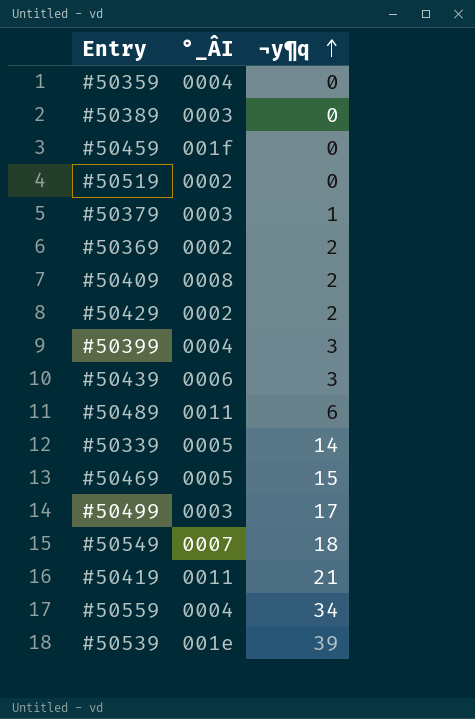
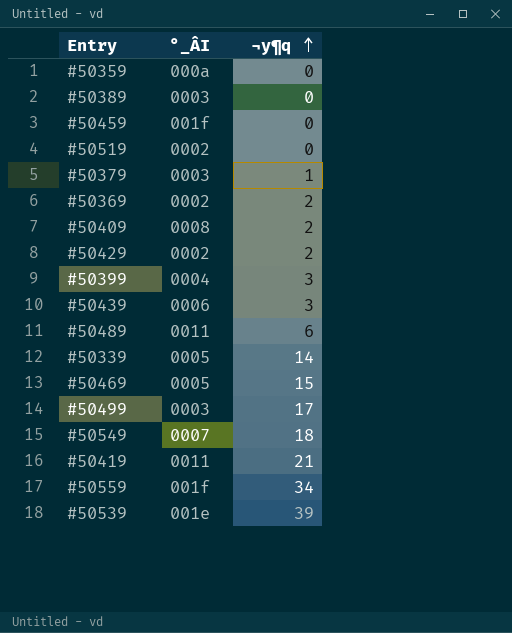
#50359 | °_ÂI: 0004 -> 000a
#50559 | °_ÂI: 0004 -> 001f

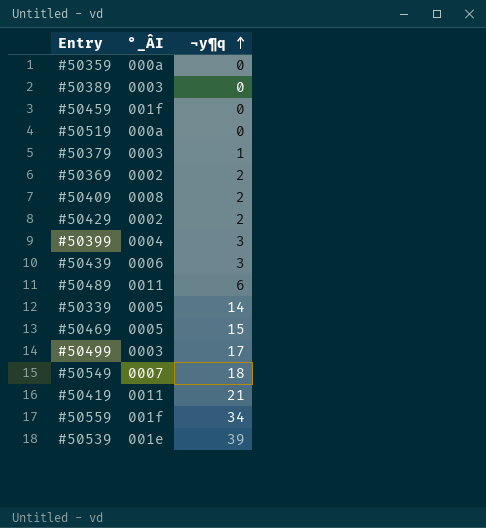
#50519 | °_ÂI: 0002 -> 000a

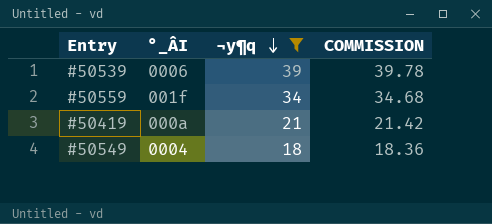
filter: none -> ¬y¶q >= 18
row order: ¬y¶q ascending -> ¬y¶q descending
column COMMISSION | formula: none -> [¬y¶q] * 1.02
#50539 | °_ÂI: 001e -> 0006
#50419 | °_ÂI: 0011 -> 000a
#50549 | °_ÂI: 0007 -> 0004

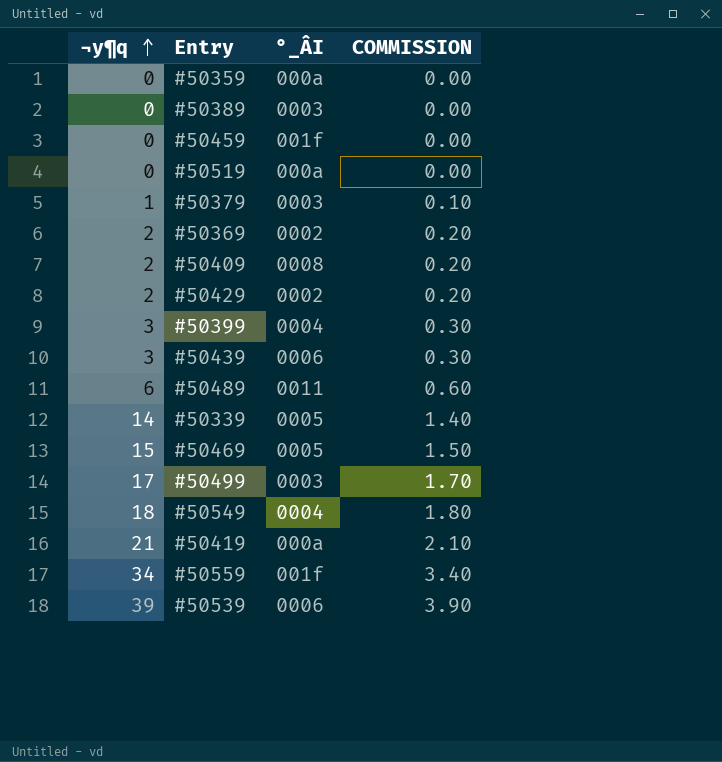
filter: ¬y¶q >= 18 -> none
row order: ¬y¶q descending -> ¬y¶q ascending
column ¬y¶q | position: 3 -> 1
column COMMISSION | formula: [¬y¶q] * 1.02 -> [¬y¶q] * 0.1

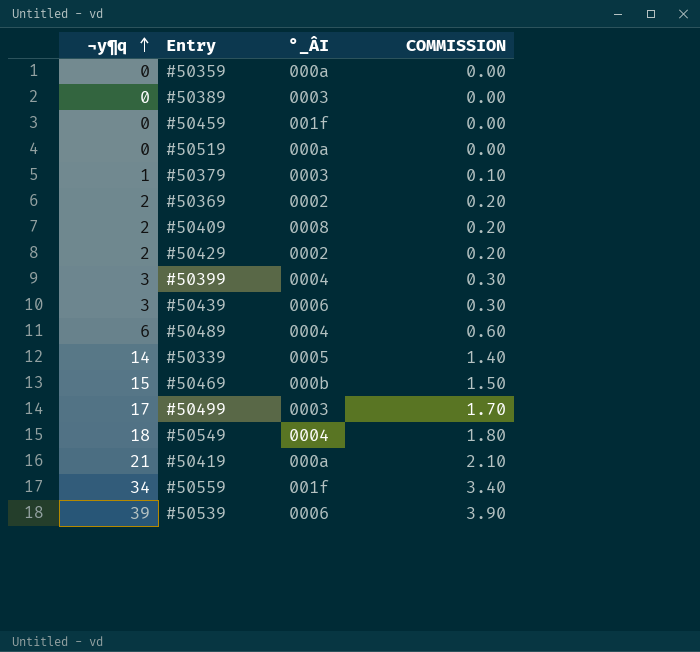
#50489 | °_ÂI: 0011 -> 0004
#50469 | °_ÂI: 0005 -> 000b

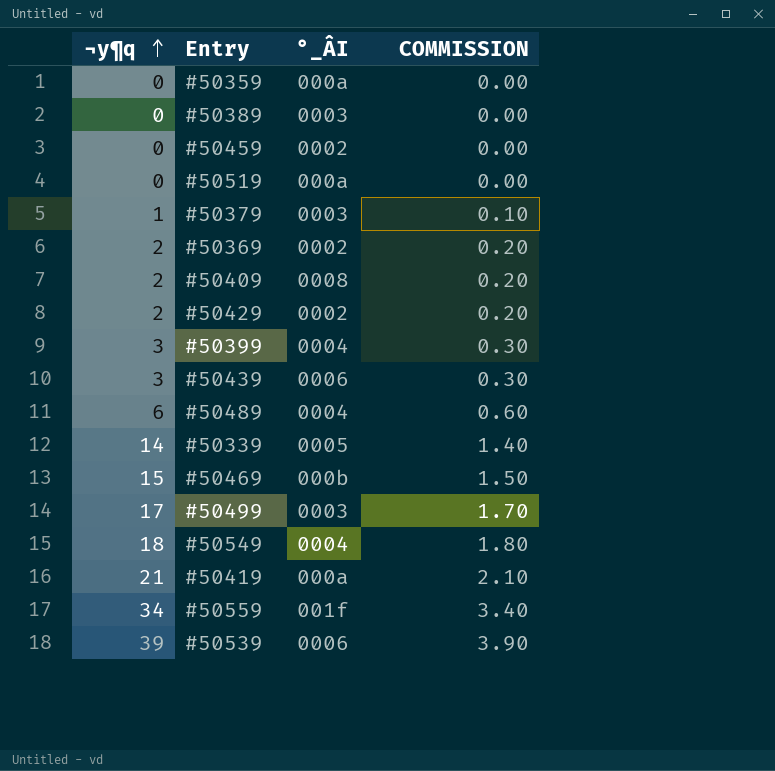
#50459 | °_ÂI: 001f -> 0002

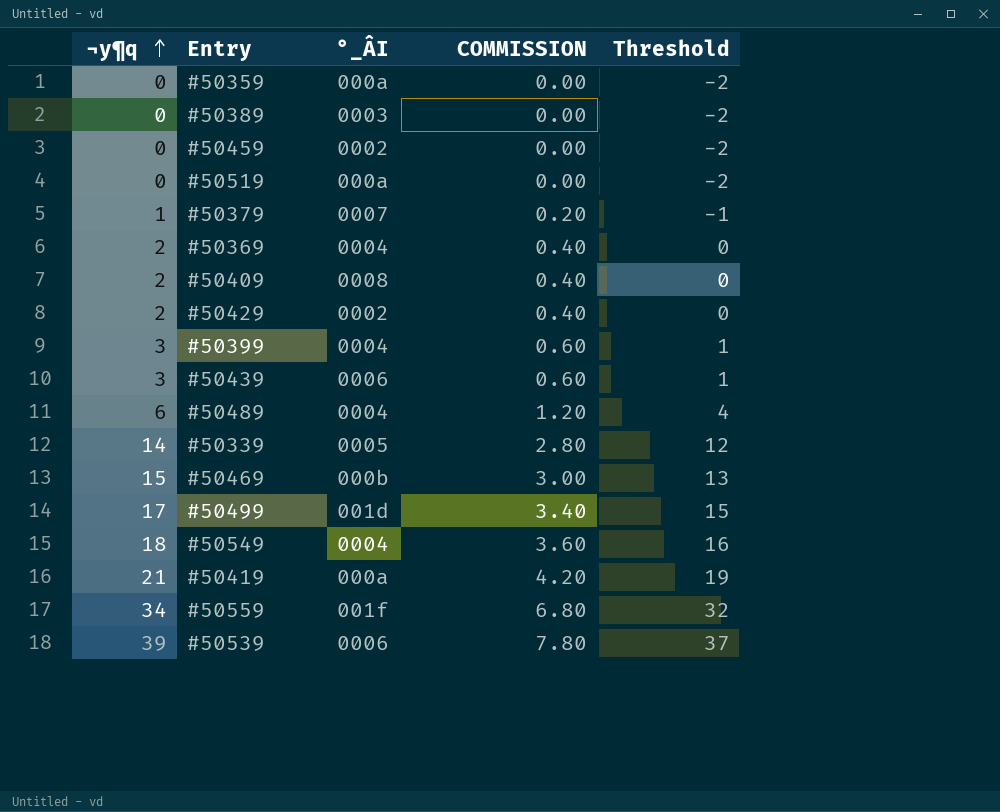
column COMMISSION | formula: [¬y¶q] * 0.1 -> [¬y¶q] * 0.2
column Threshold | formula: none -> [¬y¶q] - 2
#50379 | °_ÂI: 0003 -> 0007
#50369 | °_ÂI: 0002 -> 0004
#50499 | °_ÂI: 0003 -> 001d

